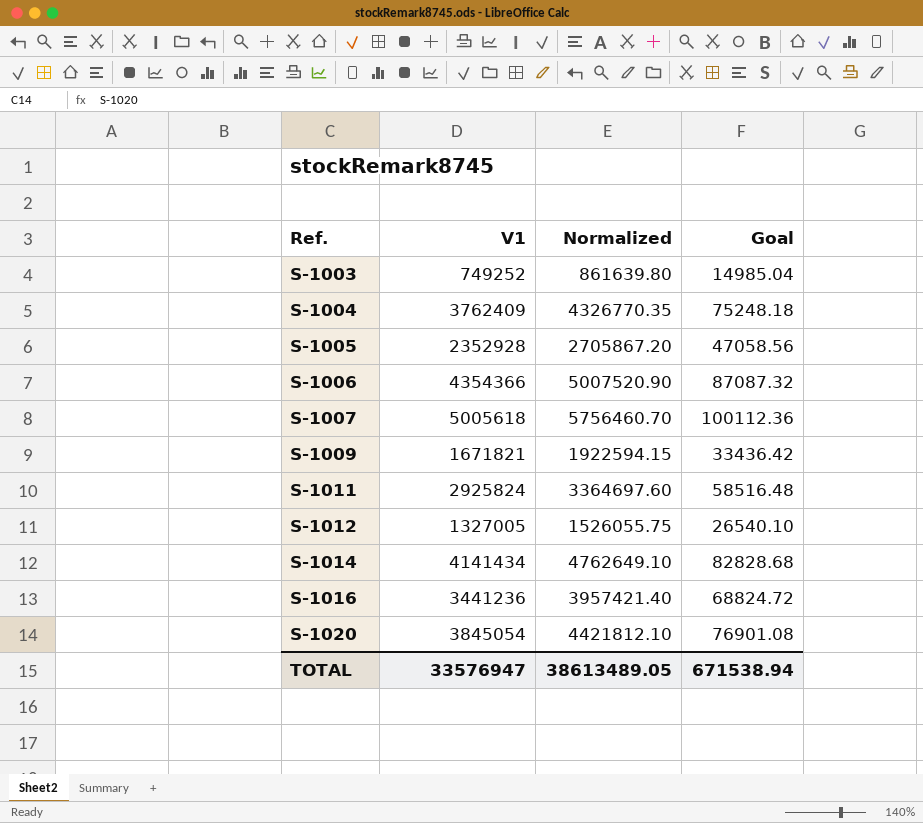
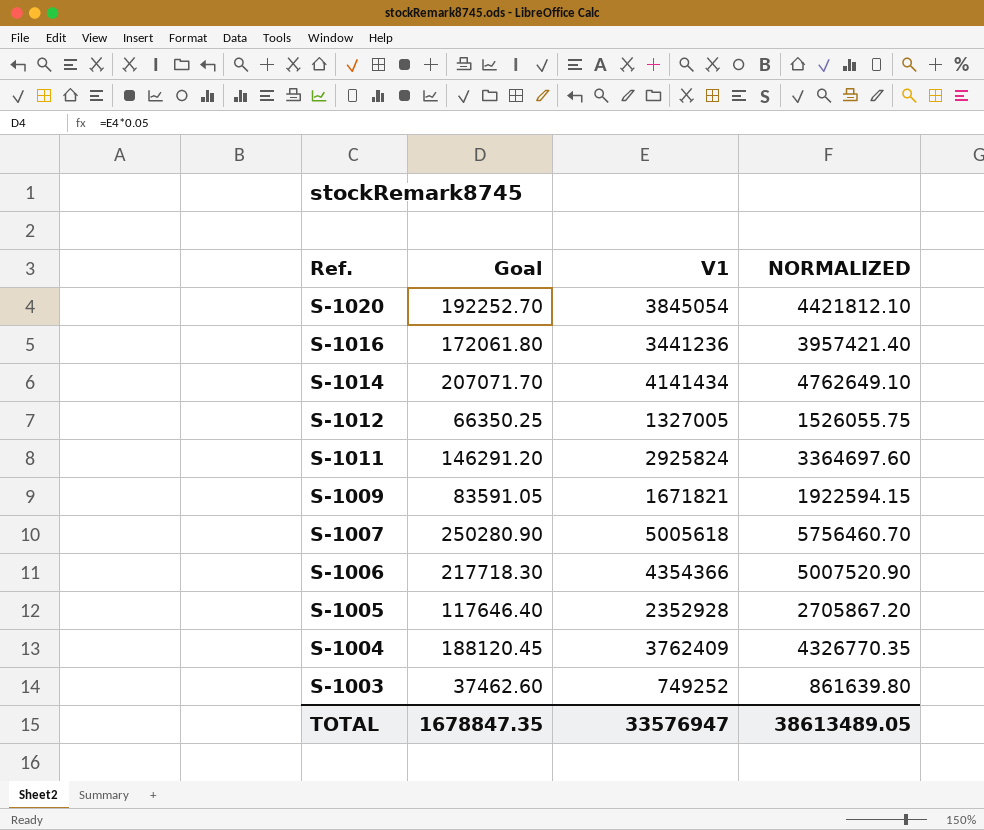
row order: Ref. ascending -> Ref. descending
column Goal | formula: [V1] * 0.02 -> [V1] * 0.05
column Goal | position: 4 -> 2
column name: Normalized -> NORMALIZED
TOTAL | Goal: 671538.94 -> 1678847.35

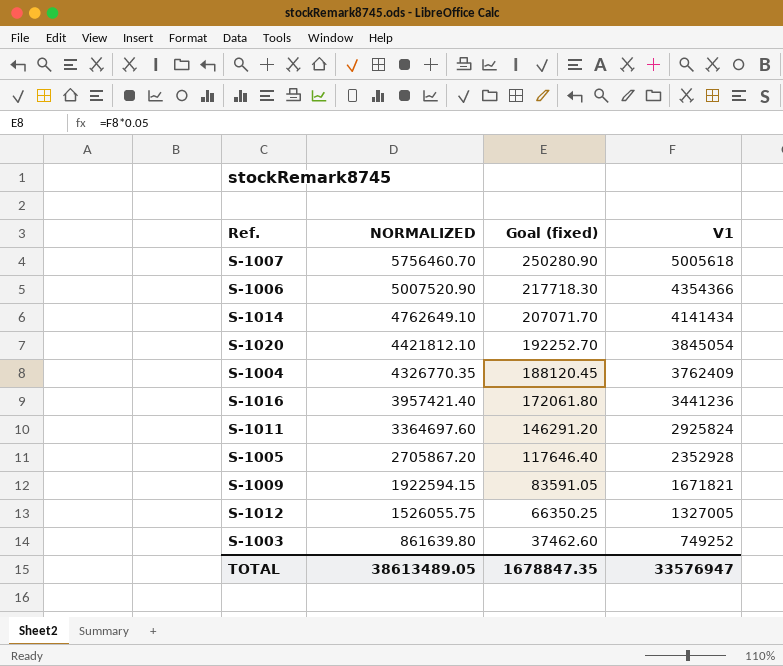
row order: Ref. descending -> NORMALIZED descending
column NORMALIZED | position: 4 -> 2
column name: Goal -> Goal (fixed)

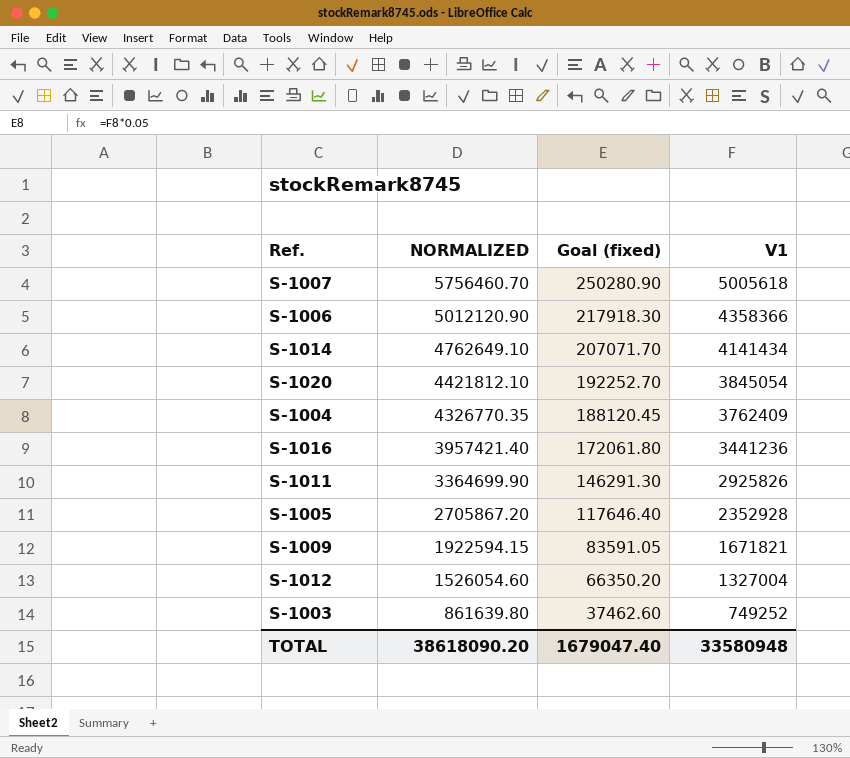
S-1006 | NORMALIZED: 5007520.90 -> 5012120.90
S-1006 | Goal (fixed): 217718.30 -> 217918.30
S-1006 | V1: 4354366 -> 4358366
S-1011 | NORMALIZED: 3364697.60 -> 3364699.90
S-1011 | Goal (fixed): 146291.20 -> 146291.30
S-1011 | V1: 2925824 -> 2925826
S-1012 | NORMALIZED: 1526055.75 -> 1526054.60
S-1012 | Goal (fixed): 66350.25 -> 66350.20
S-1012 | V1: 1327005 -> 1327004
TOTAL | NORMALIZED: 38613489.05 -> 38618090.20
TOTAL | Goal (fixed): 1678847.35 -> 1679047.40
TOTAL | V1: 33576947 -> 33580948

